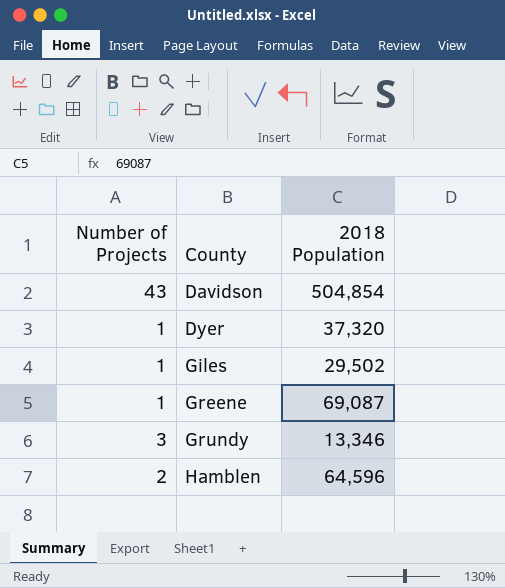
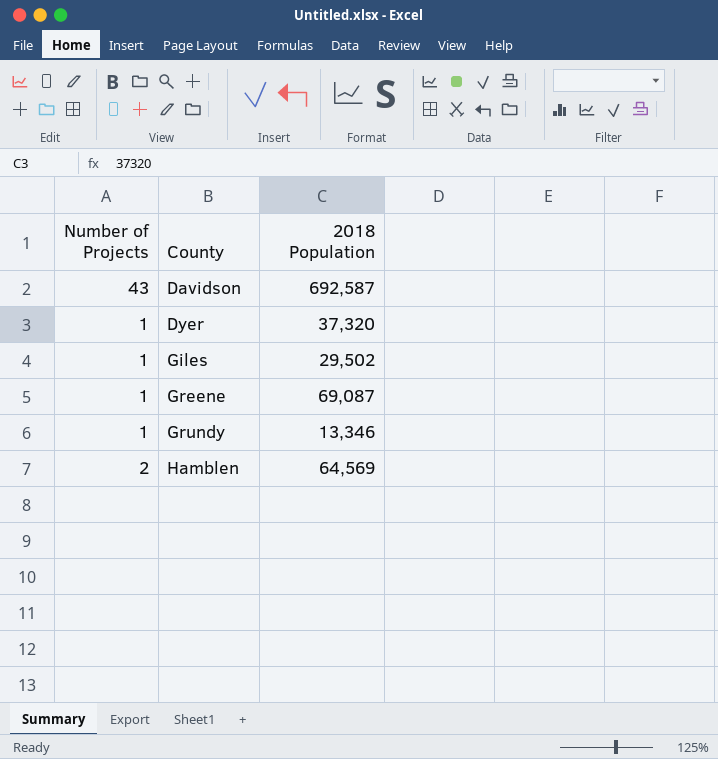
Davidson | 2018 Population: 504,854 -> 692,587
Grundy | Number of Projects: 3 -> 1
Hamblen | 2018 Population: 64,596 -> 64,569

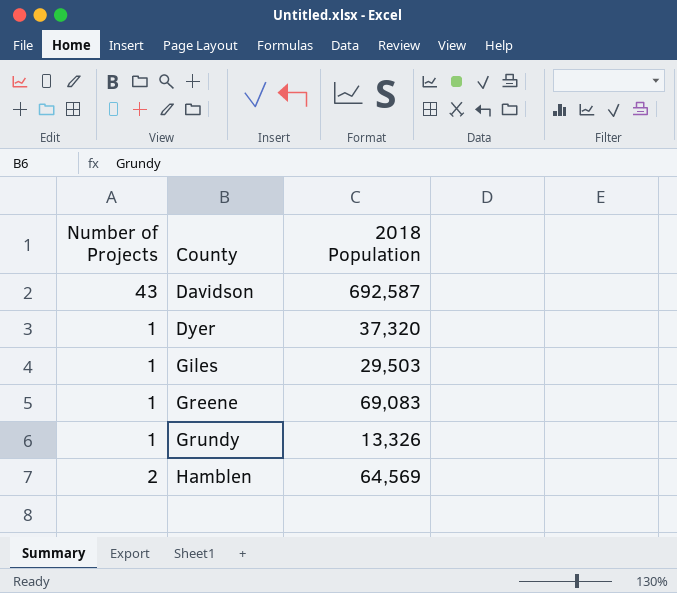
Giles | 2018 Population: 29,502 -> 29,503
Greene | 2018 Population: 69,087 -> 69,083
Grundy | 2018 Population: 13,346 -> 13,326

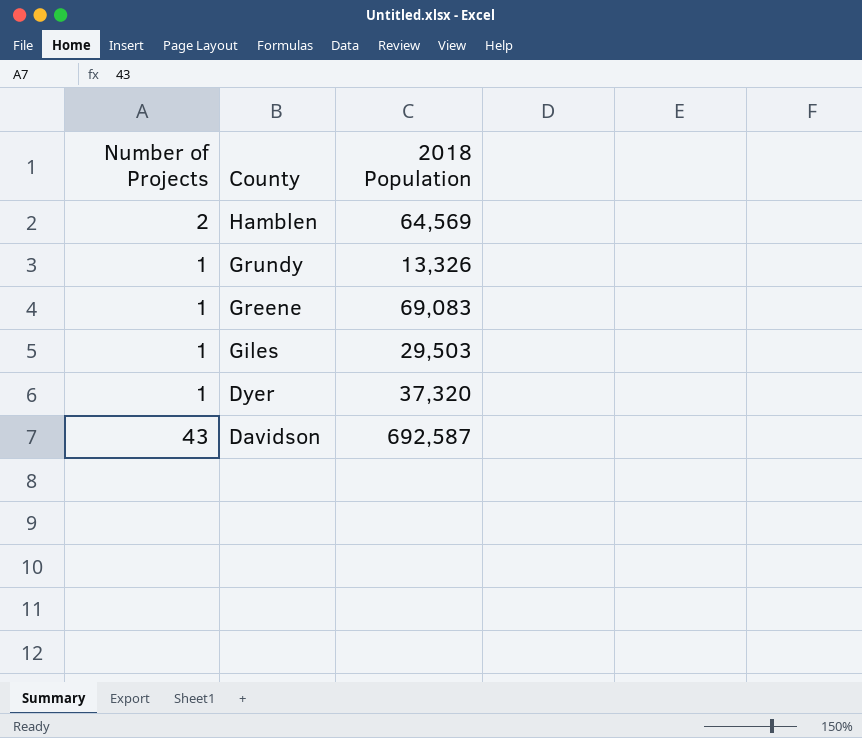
row order: County ascending -> County descending

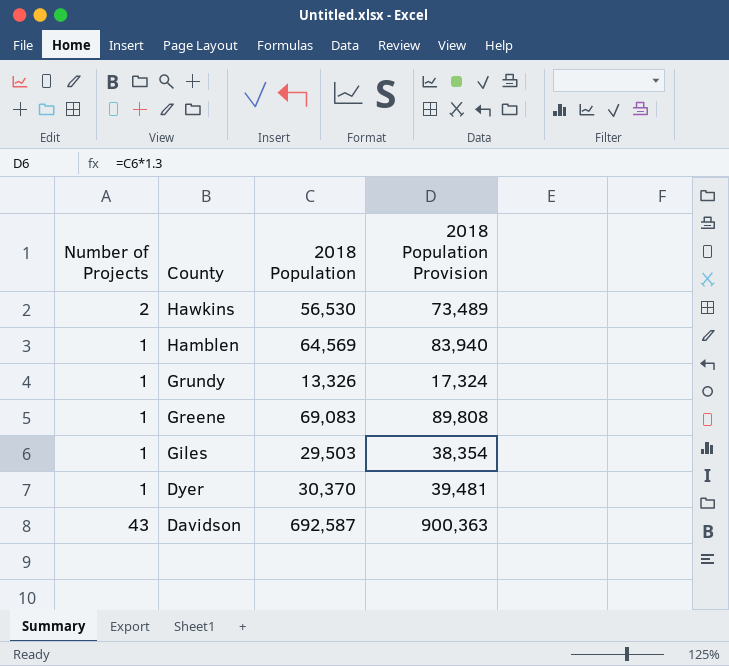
column 2018 Population Provision | formula: none -> [2018 Population] * 1.3
row Hawkins: none -> 2 | 56,530 | 73,489
Hamblen | Number of Projects: 2 -> 1
Dyer | 2018 Population: 37,320 -> 30,370

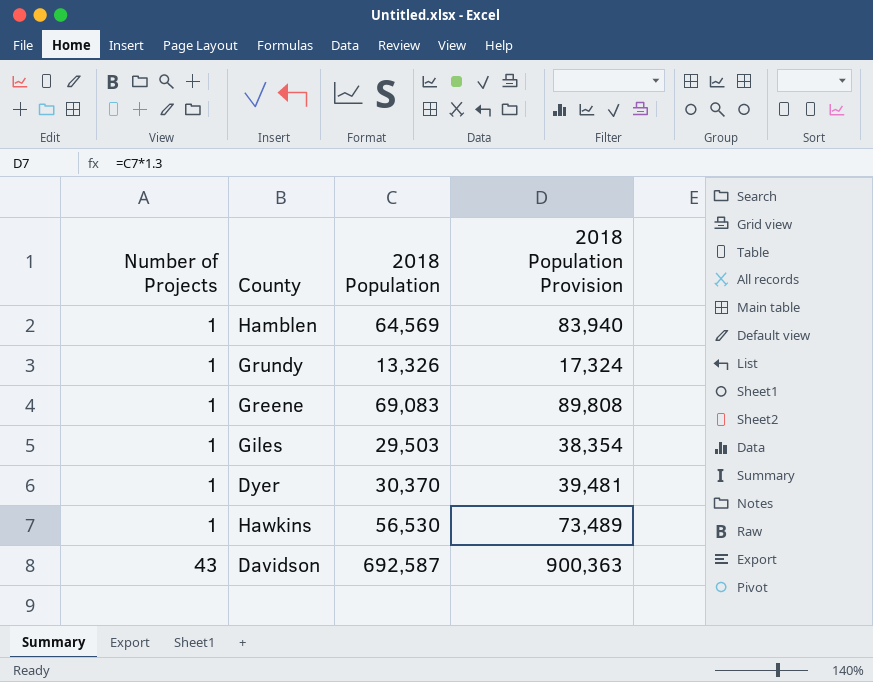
row order: County descending -> Number of Projects ascending
Hawkins | Number of Projects: 2 -> 1

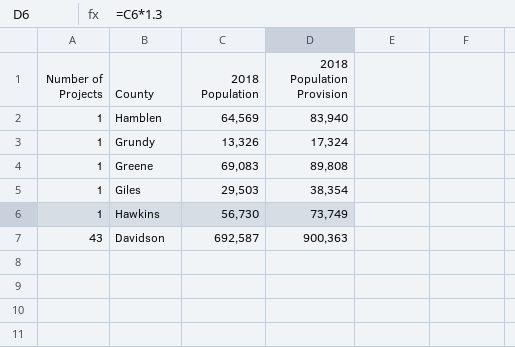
row Dyer: 1 | 30,370 | 39,481 -> none
Hawkins | 2018 Population: 56,530 -> 56,730
Hawkins | 2018 Population Provision: 73,489 -> 73,749

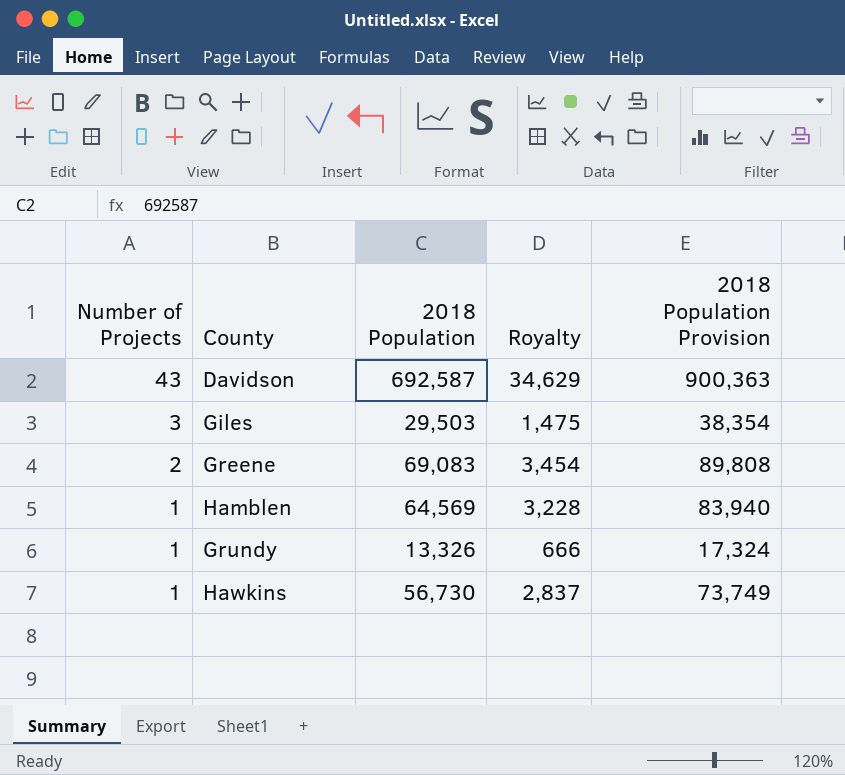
row order: Number of Projects ascending -> Number of Projects descending
column Royalty | formula: none -> [2018 Population] * 0.05
Giles | Number of Projects: 1 -> 3
Greene | Number of Projects: 1 -> 2

